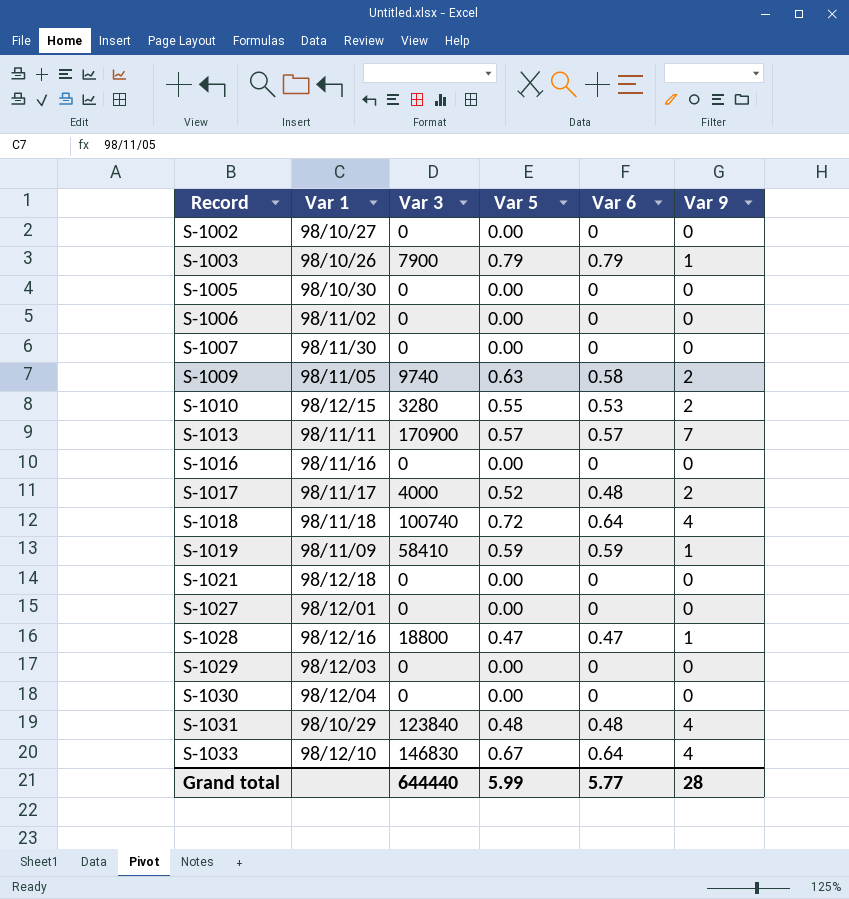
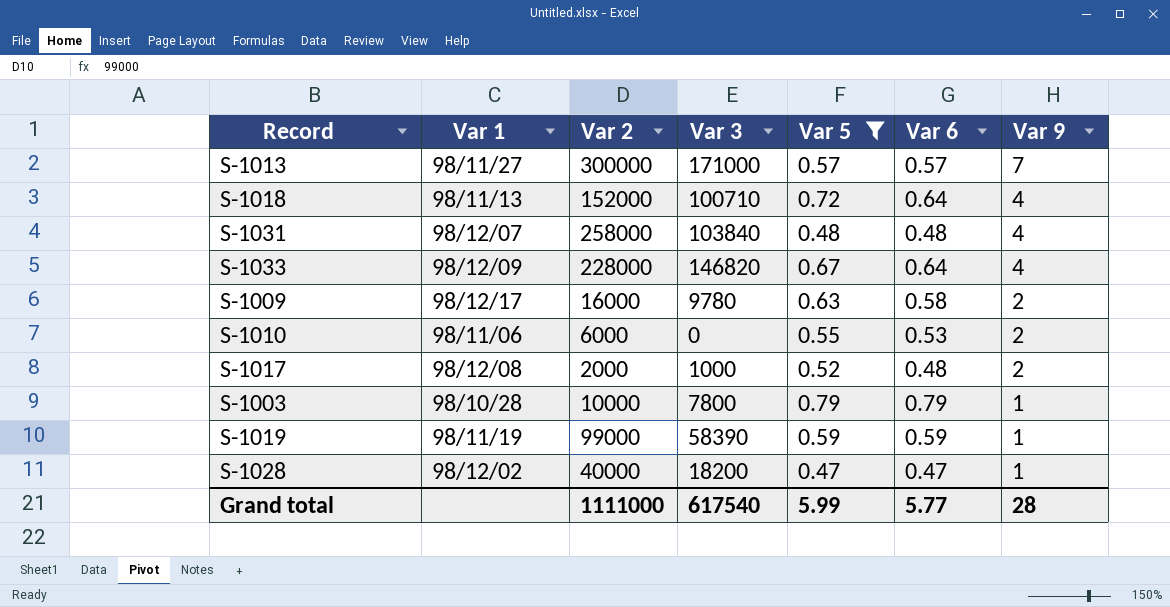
filter: none -> Var 5 != 0.00
row order: Record ascending -> Var 9 descending
column Var 2 | position: none -> 3
S-1013 | Var 1: 98/11/11 -> 98/11/27
S-1013 | Var 3: 170900 -> 171000
S-1018 | Var 1: 98/11/18 -> 98/11/13
S-1018 | Var 3: 100740 -> 100710
S-1031 | Var 1: 98/10/29 -> 98/12/07
S-1031 | Var 3: 123840 -> 103840
S-1033 | Var 1: 98/12/10 -> 98/12/09
S-1033 | Var 3: 146830 -> 146820
S-1009 | Var 1: 98/11/05 -> 98/12/17
S-1009 | Var 3: 9740 -> 9780
S-1010 | Var 1: 98/12/15 -> 98/11/06
S-1010 | Var 3: 3280 -> 0
S-1017 | Var 1: 98/11/17 -> 98/12/08
S-1017 | Var 3: 4000 -> 1000
S-1003 | Var 1: 98/10/26 -> 98/10/28
S-1003 | Var 3: 7900 -> 7800
S-1019 | Var 1: 98/11/09 -> 98/11/19
S-1019 | Var 3: 58410 -> 58390
S-1028 | Var 1: 98/12/16 -> 98/12/02
S-1028 | Var 3: 18800 -> 18200
Grand total | Var 3: 644440 -> 617540

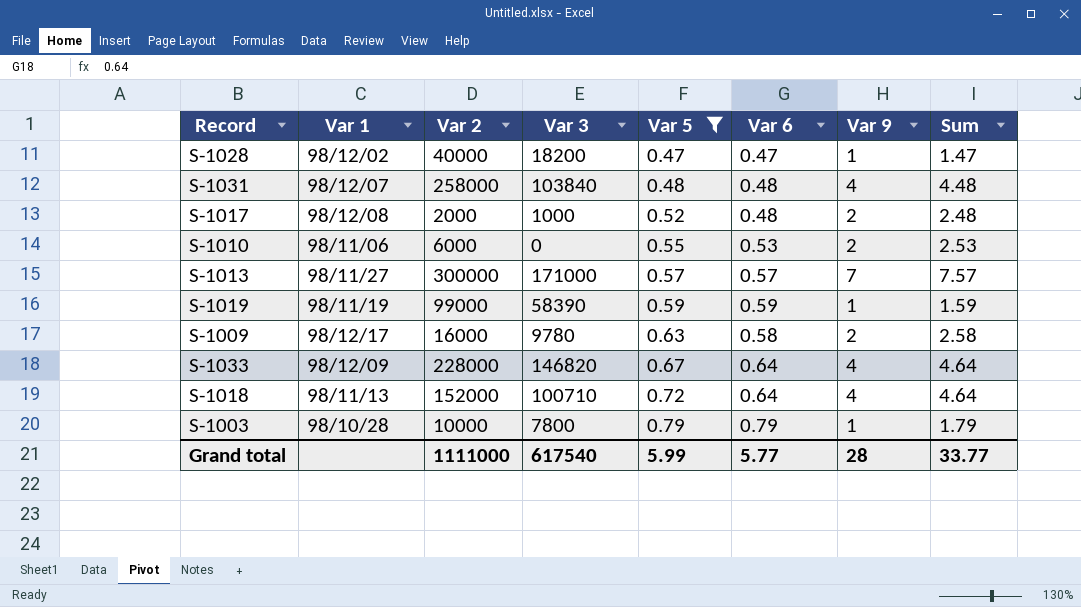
row order: Var 9 descending -> Var 5 ascending
column Sum | formula: none -> [Var 6] + [Var 9]

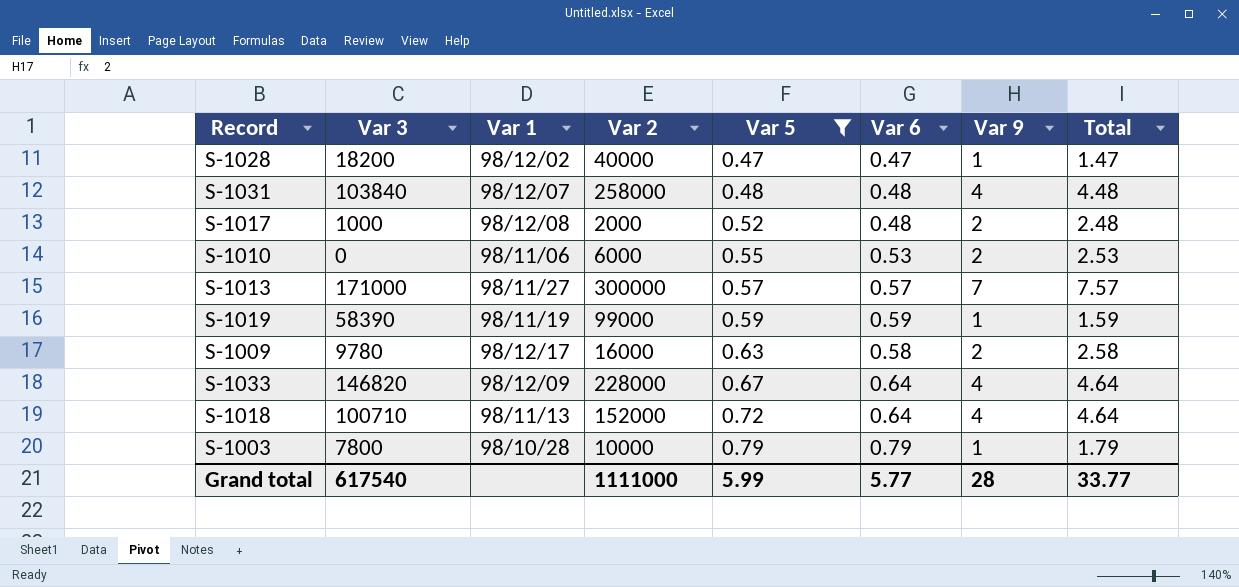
column Var 3 | position: 4 -> 2
column name: Sum -> Total

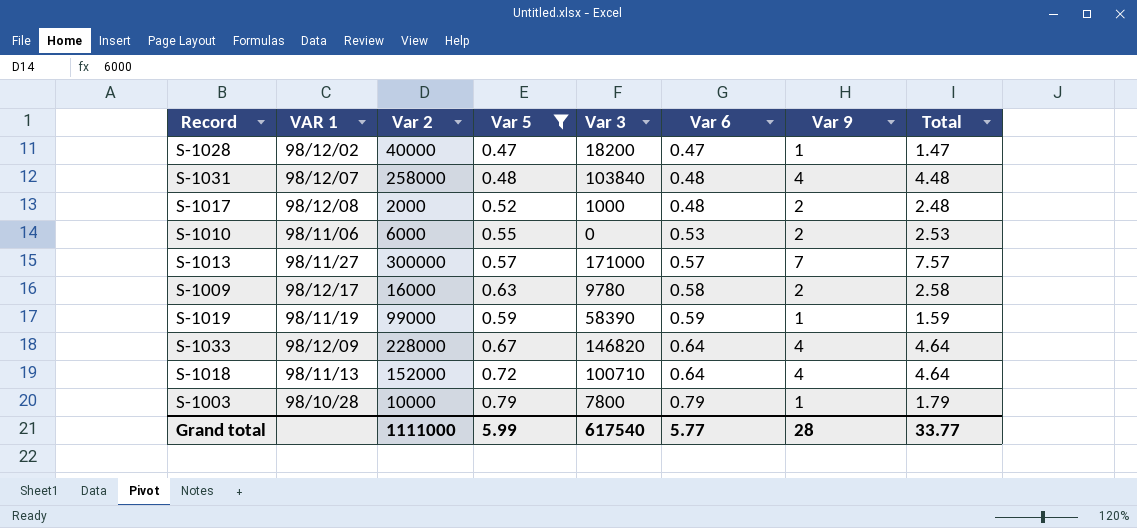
row order: Var 5 ascending -> Var 6 ascending
column name: Var 1 -> VAR 1
column Var 3 | position: 2 -> 5

